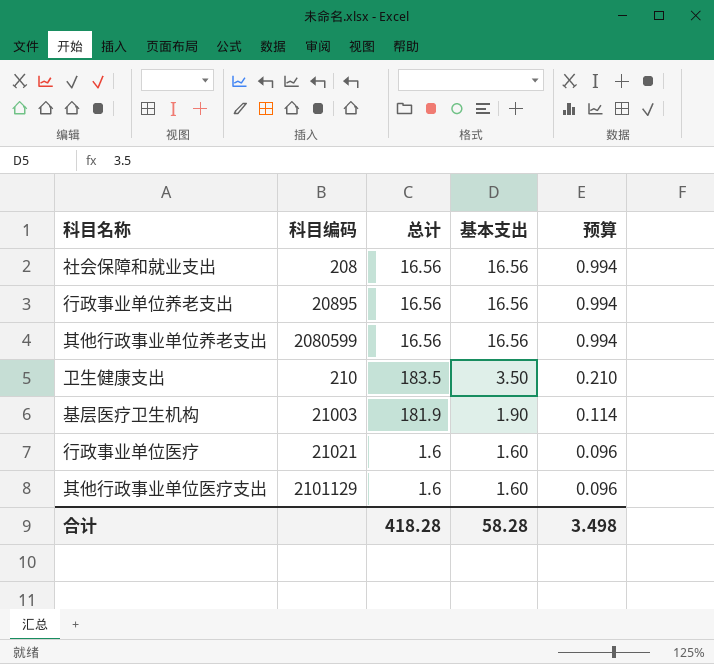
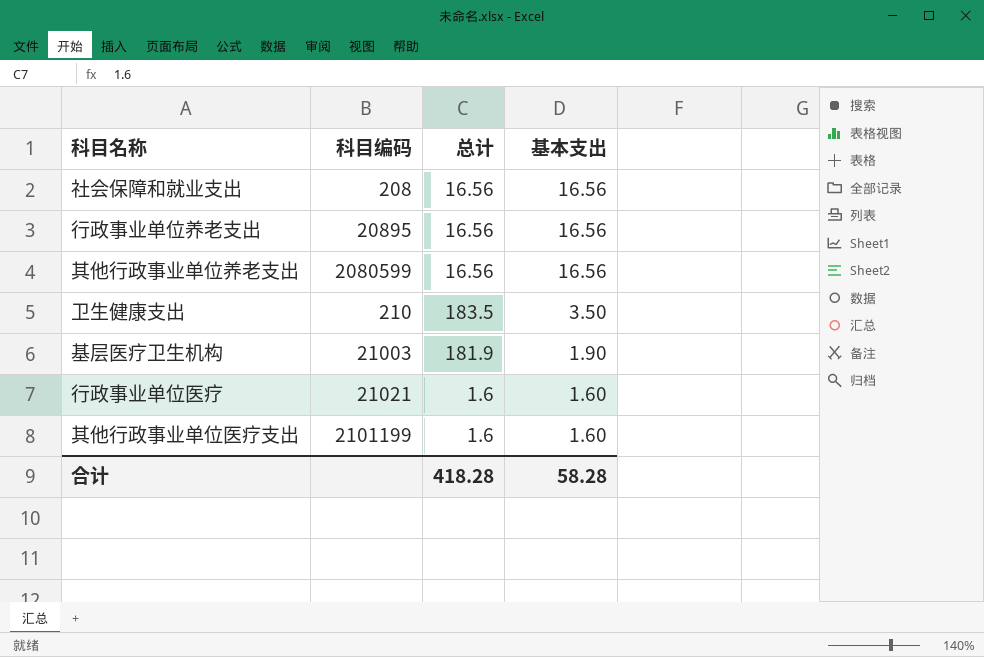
column 预算 | formula: [基本支出] * 0.06 -> none
其他行政事业单位医疗支出 | 科目编码: 2101129 -> 2101199

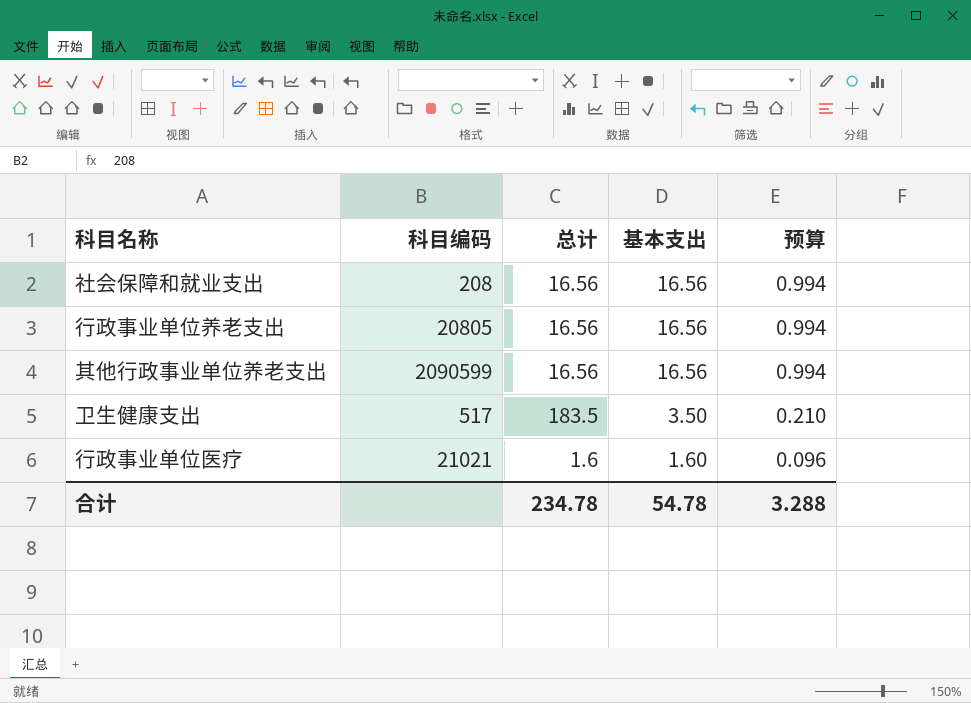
column 预算 | formula: none -> [基本支出] * 0.06
row 基层医疗卫生机构: 21003 | 181.9 | 1.90 -> none
row 其他行政事业单位医疗支出: 2101199 | 1.6 | 1.60 -> none
行政事业单位养老支出 | 科目编码: 20895 -> 20805
其他行政事业单位养老支出 | 科目编码: 2080599 -> 2090599
卫生健康支出 | 科目编码: 210 -> 517
合计 | 总计: 418.28 -> 234.78
合计 | 基本支出: 58.28 -> 54.78

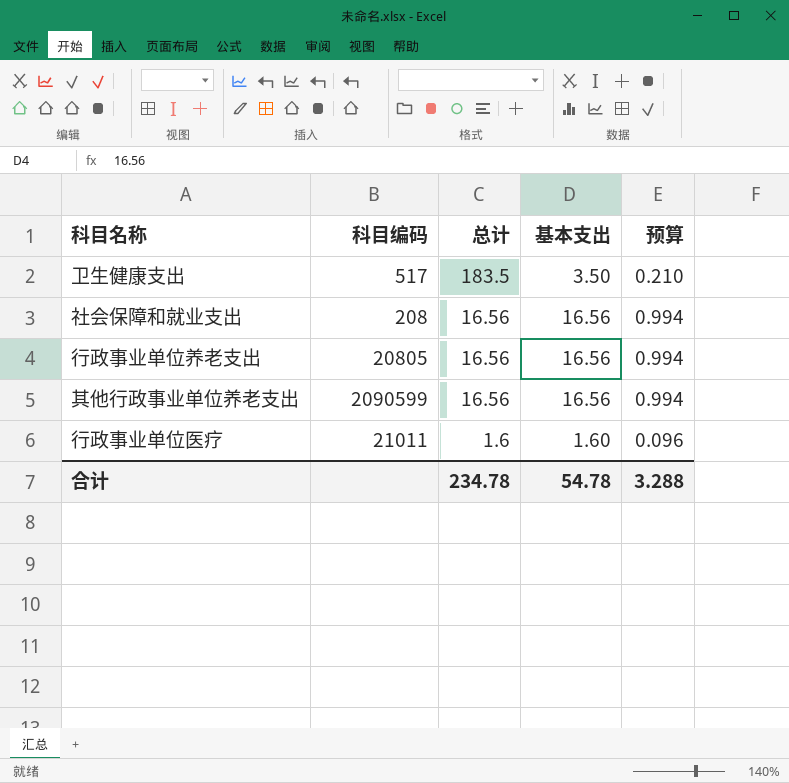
row order: 基本支出 descending -> 总计 descending
行政事业单位医疗 | 科目编码: 21021 -> 21011

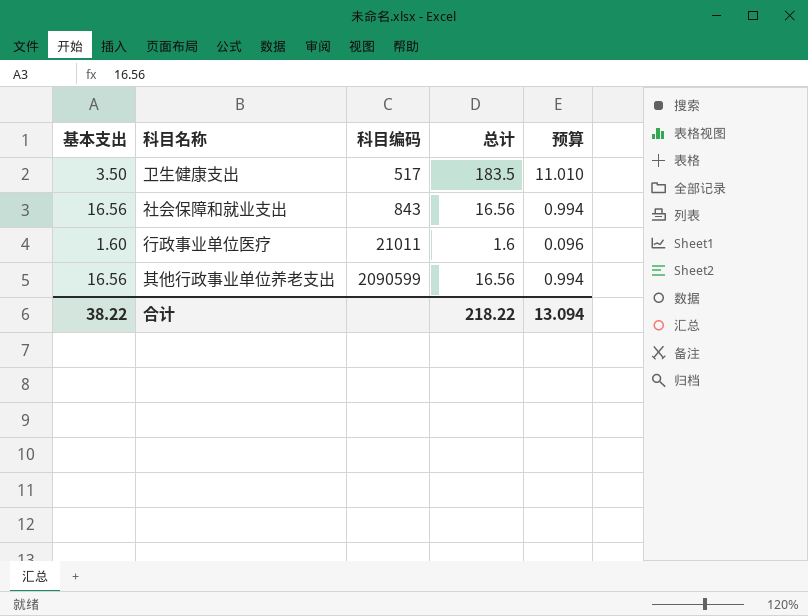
row order: 总计 descending -> 科目编码 ascending
column 基本支出 | position: 4 -> 1
column 预算 | formula: [基本支出] * 0.06 -> [总计] * 0.06
row 行政事业单位养老支出: 20805 | 16.56 | 16.56 | 0.994 -> none
社会保障和就业支出 | 科目编码: 208 -> 843
合计 | 基本支出: 54.78 -> 38.22
合计 | 总计: 234.78 -> 218.22
合计 | 预算: 3.288 -> 13.094

